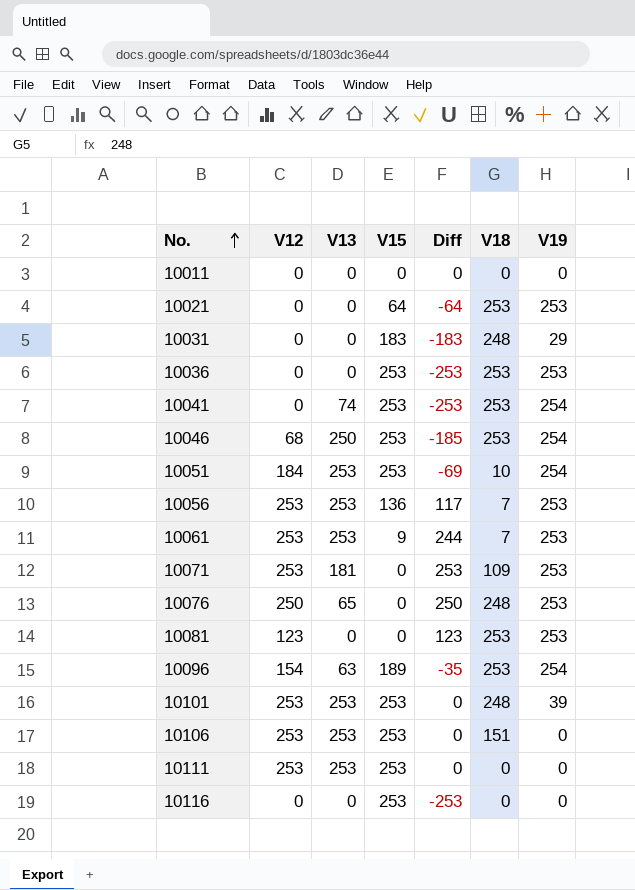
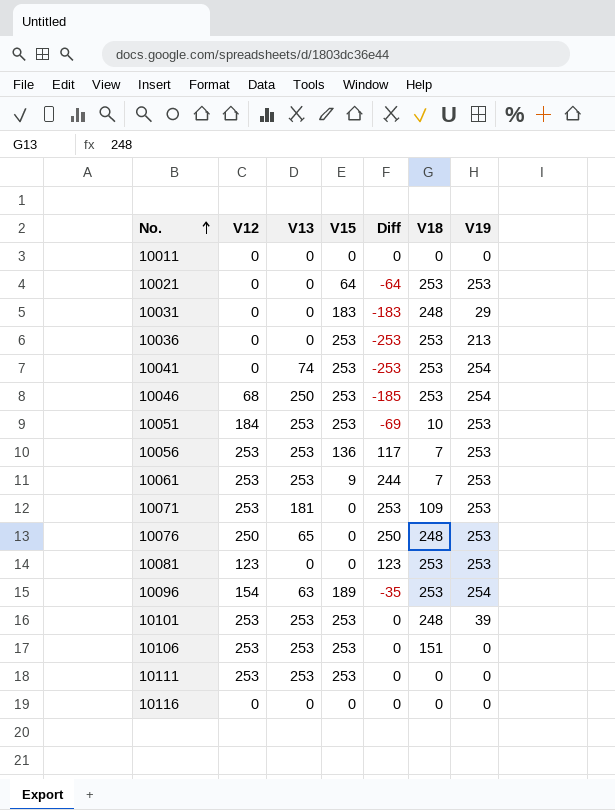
10036 | V19: 253 -> 213
10051 | V19: 254 -> 253
10116 | V15: 253 -> 0
10116 | Diff: -253 -> 0

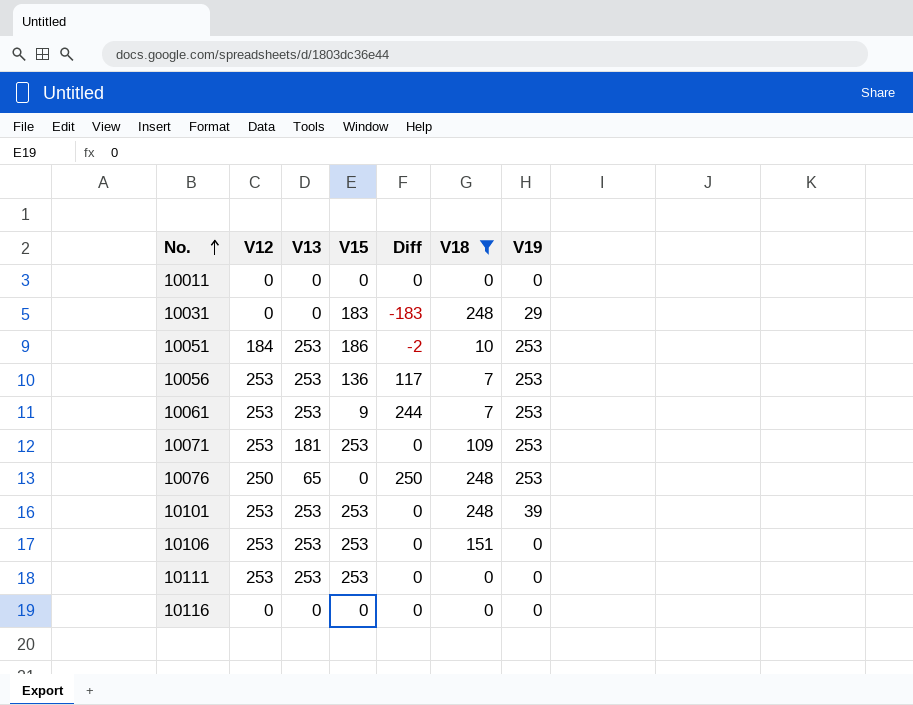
filter: none -> V18 != 253
10051 | V15: 253 -> 186
10051 | Diff: -69 -> -2
10071 | V15: 0 -> 253
10071 | Diff: 253 -> 0

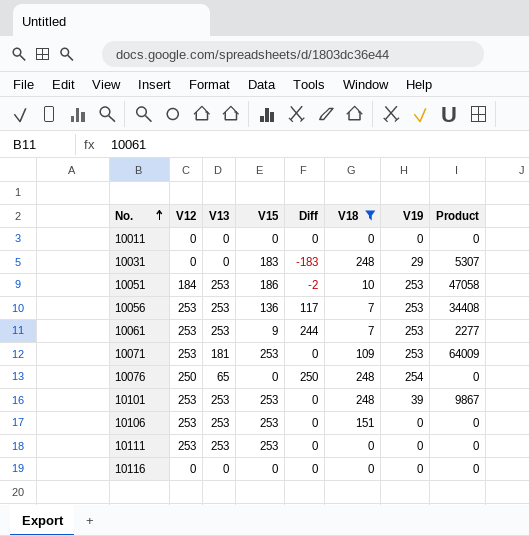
column Product | formula: none -> [V15] * [V19]
10076 | V19: 253 -> 254

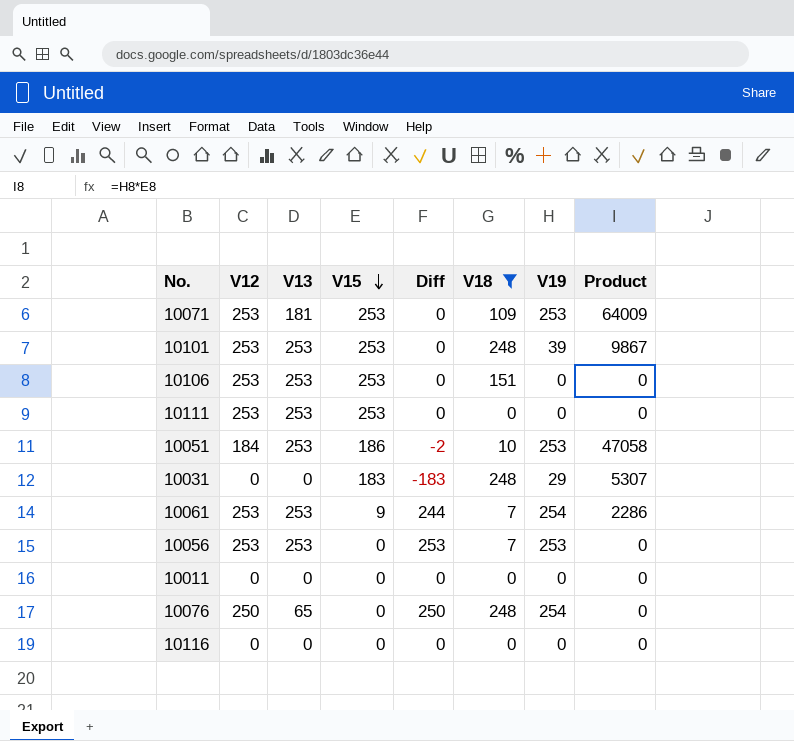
row order: No. ascending -> V15 descending
10061 | V19: 253 -> 254
10061 | Product: 2277 -> 2286
10056 | V15: 136 -> 0
10056 | Diff: 117 -> 253
10056 | Product: 34408 -> 0

